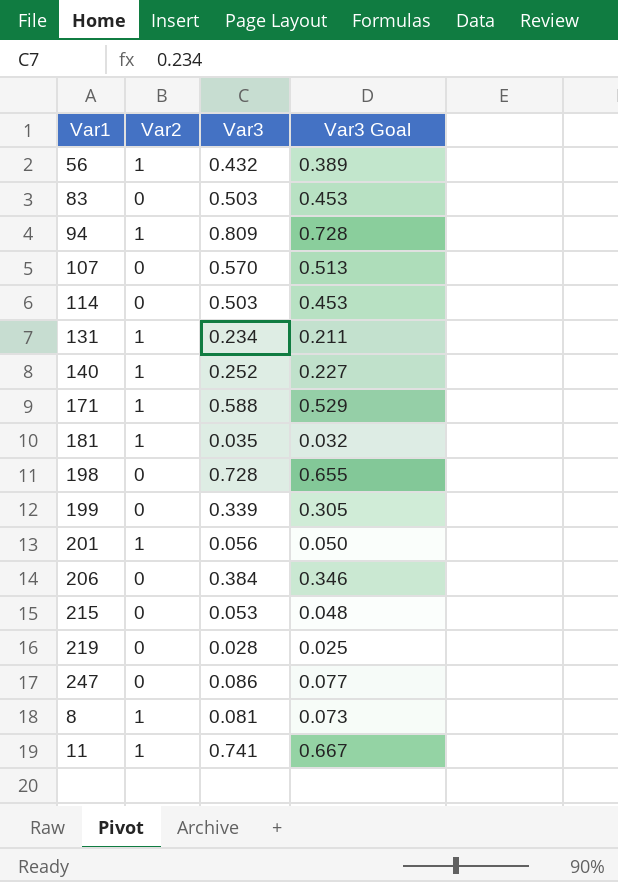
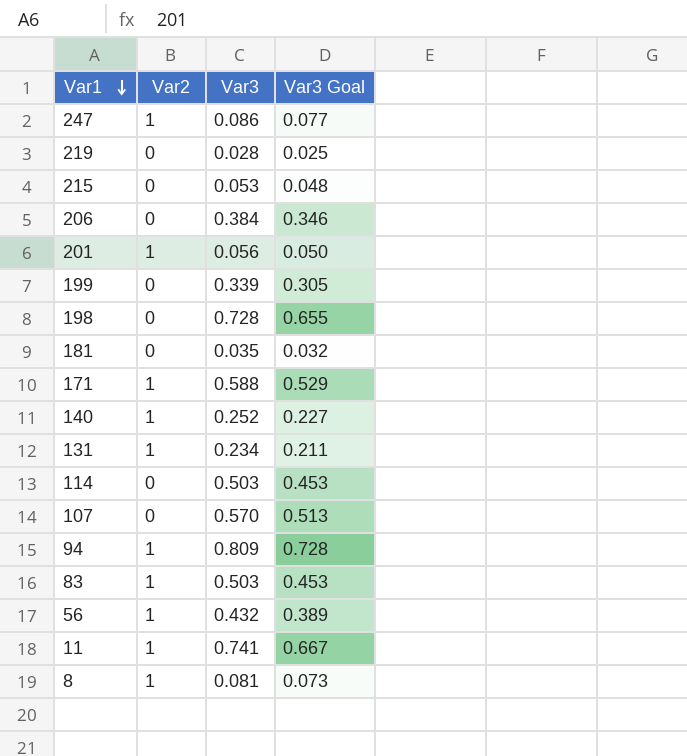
row order: none -> Var1 descending
247 | Var2: 0 -> 1
181 | Var2: 1 -> 0
83 | Var2: 0 -> 1

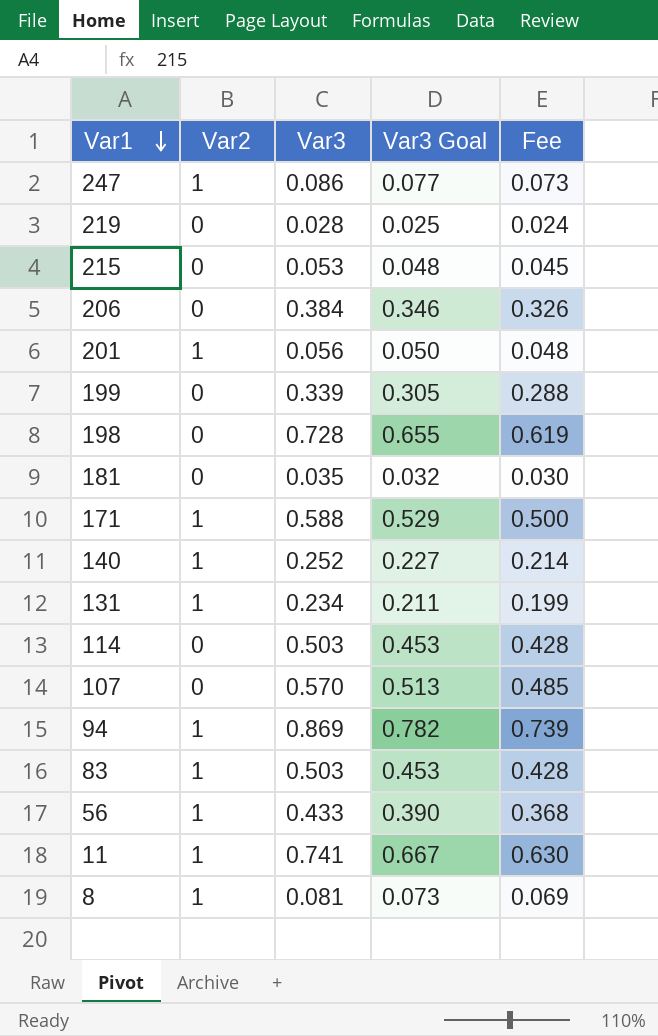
column Fee | formula: none -> [Var3] * 0.85
94 | Var3: 0.809 -> 0.869
94 | Var3 Goal: 0.728 -> 0.782
56 | Var3: 0.432 -> 0.433
56 | Var3 Goal: 0.389 -> 0.390

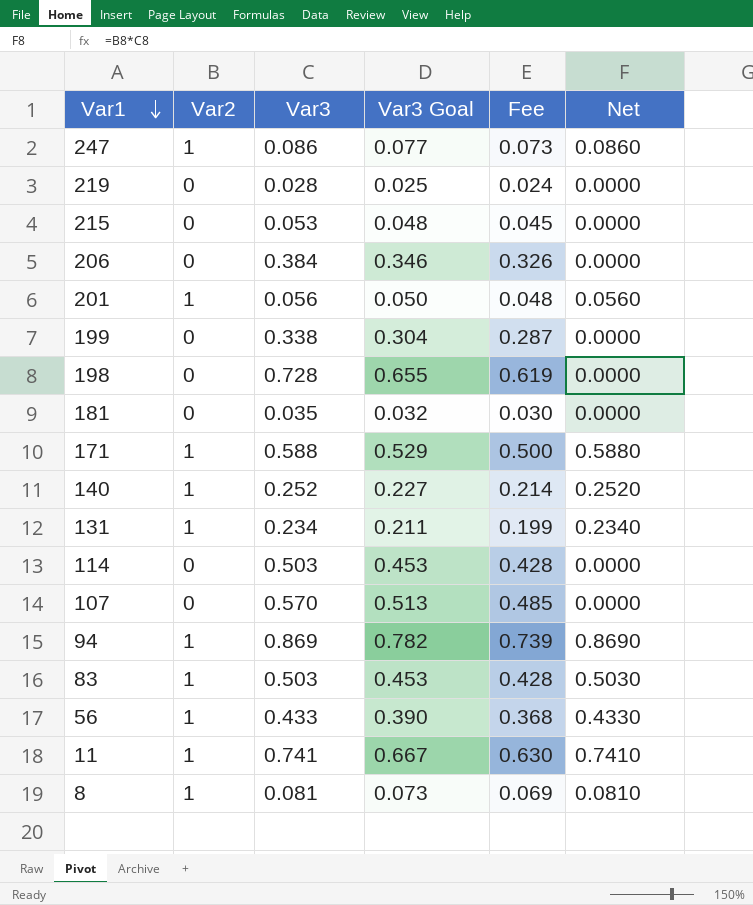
column Net | formula: none -> [Var2] * [Var3]
199 | Var3: 0.339 -> 0.338
199 | Var3 Goal: 0.305 -> 0.304
199 | Fee: 0.288 -> 0.287

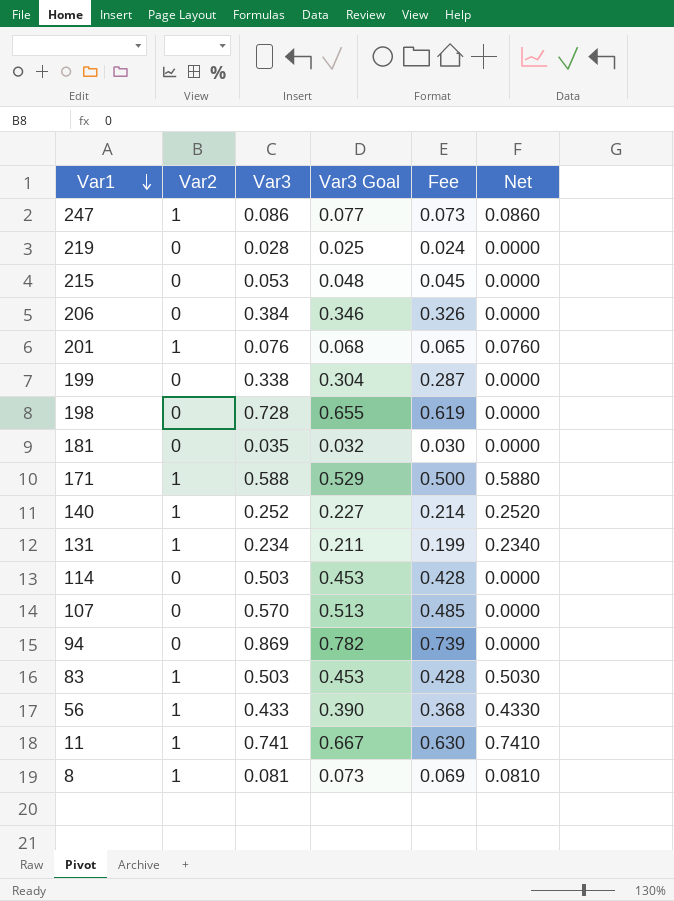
201 | Var3: 0.056 -> 0.076
201 | Var3 Goal: 0.050 -> 0.068
201 | Fee: 0.048 -> 0.065
201 | Net: 0.0560 -> 0.0760
94 | Var2: 1 -> 0
94 | Net: 0.8690 -> 0.0000

